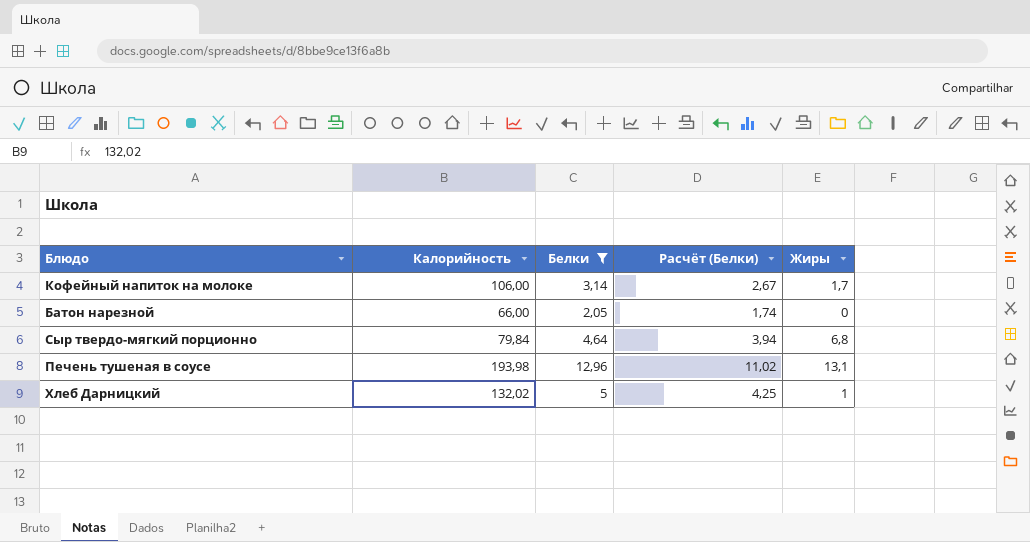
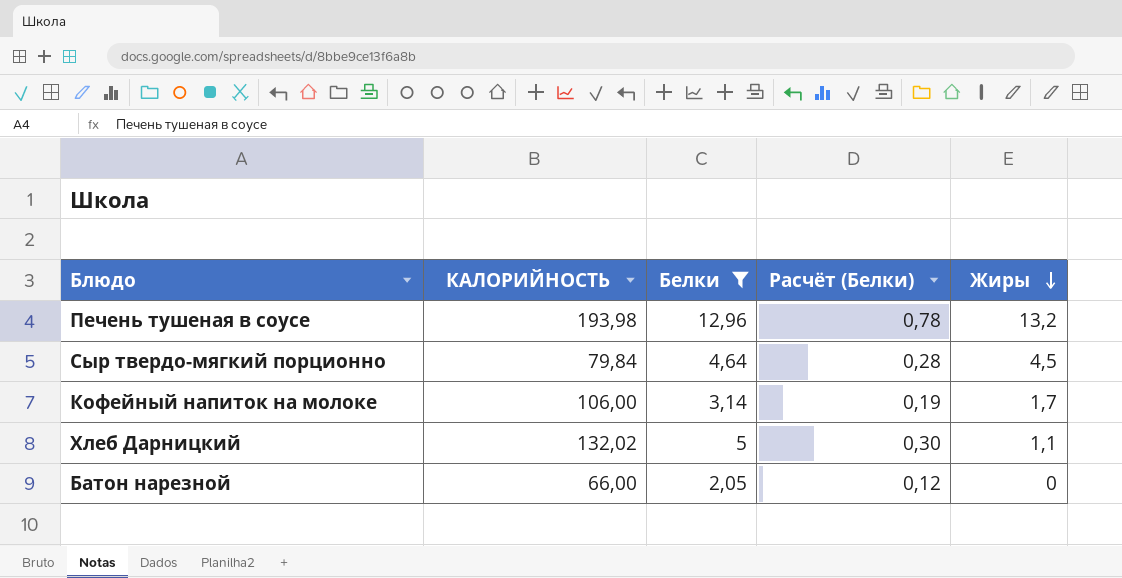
row order: none -> Жиры descending
column name: Калорийность -> КАЛОРИЙНОСТЬ
column Расчёт (Белки) | formula: [Белки] * 0,85 -> [Белки] * 0,06
Печень тушеная в соусе | Жиры: 13,1 -> 13,2
Сыр твердо-мягкий порционно | Жиры: 6,8 -> 4,5
Хлеб Дарницкий | Жиры: 1 -> 1,1

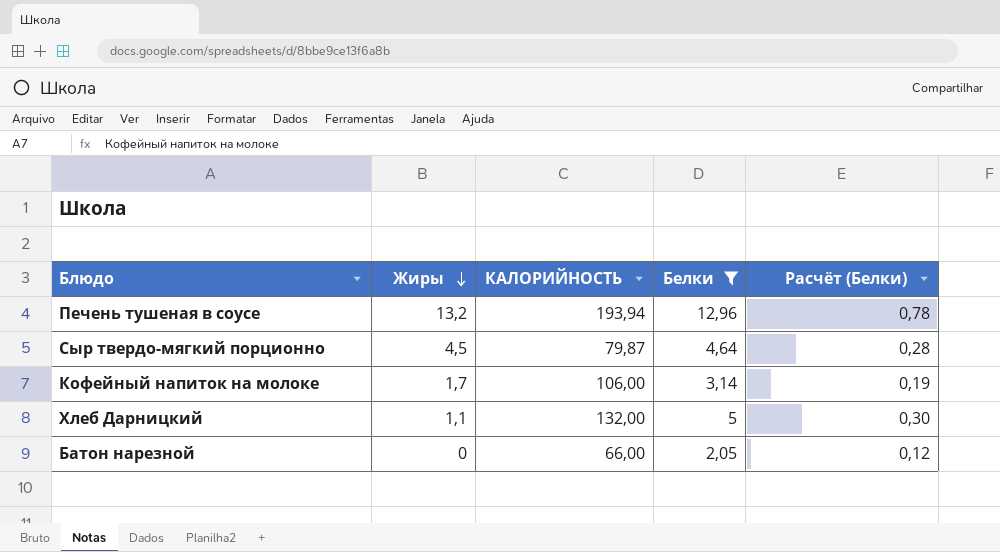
column Жиры | position: 5 -> 2
Печень тушеная в соусе | КАЛОРИЙНОСТЬ: 193,98 -> 193,94
Сыр твердо-мягкий порционно | КАЛОРИЙНОСТЬ: 79,84 -> 79,87
Хлеб Дарницкий | КАЛОРИЙНОСТЬ: 132,02 -> 132,00

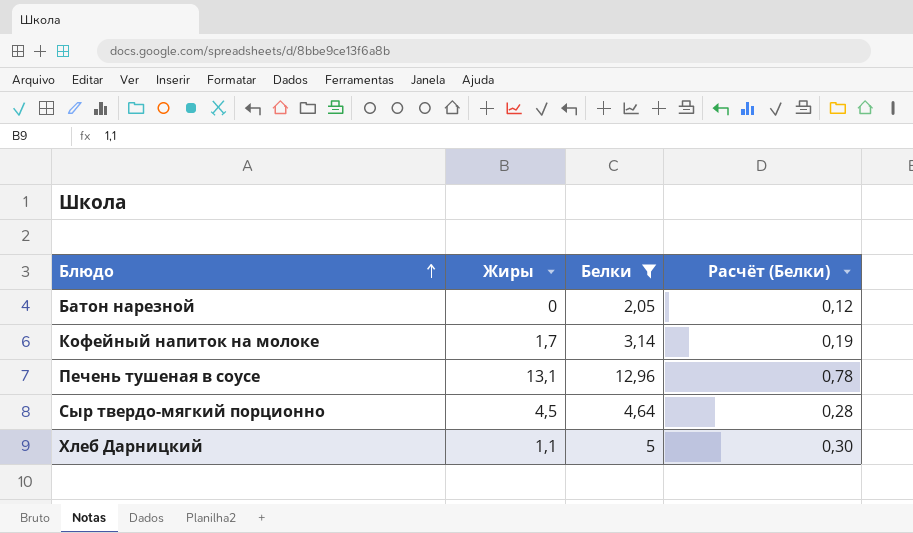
row order: Жиры descending -> Блюдо ascending
column КАЛОРИЙНОСТЬ | position: 3 -> none
Печень тушеная в соусе | Жиры: 13,2 -> 13,1

